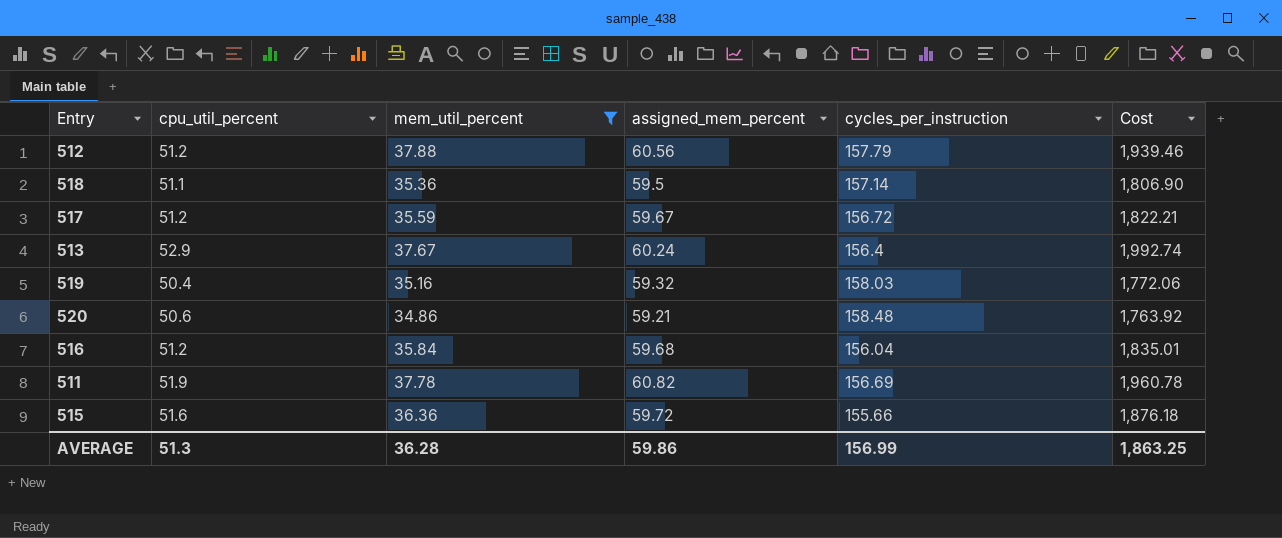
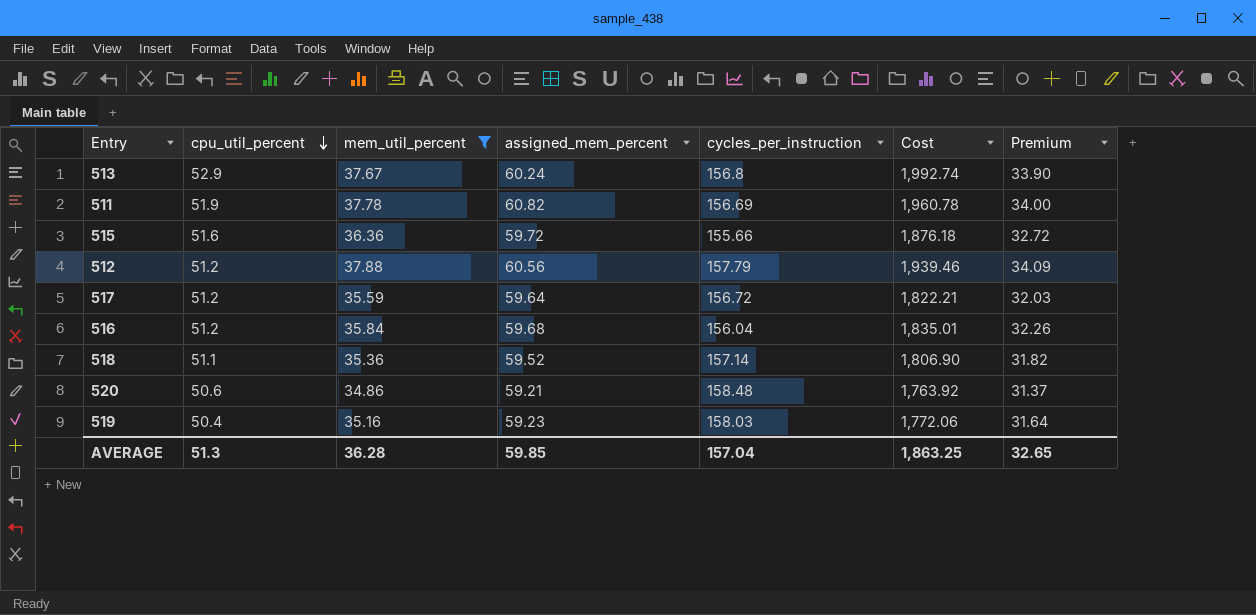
row order: none -> cpu_util_percent descending
column Premium | formula: none -> [mem_util_percent] * 0.9
513 | cycles_per_instruction: 156.4 -> 156.8
517 | assigned_mem_percent: 59.67 -> 59.64
518 | assigned_mem_percent: 59.5 -> 59.52
519 | assigned_mem_percent: 59.32 -> 59.23
AVERAGE | assigned_mem_percent: 59.86 -> 59.85
AVERAGE | cycles_per_instruction: 156.99 -> 157.04

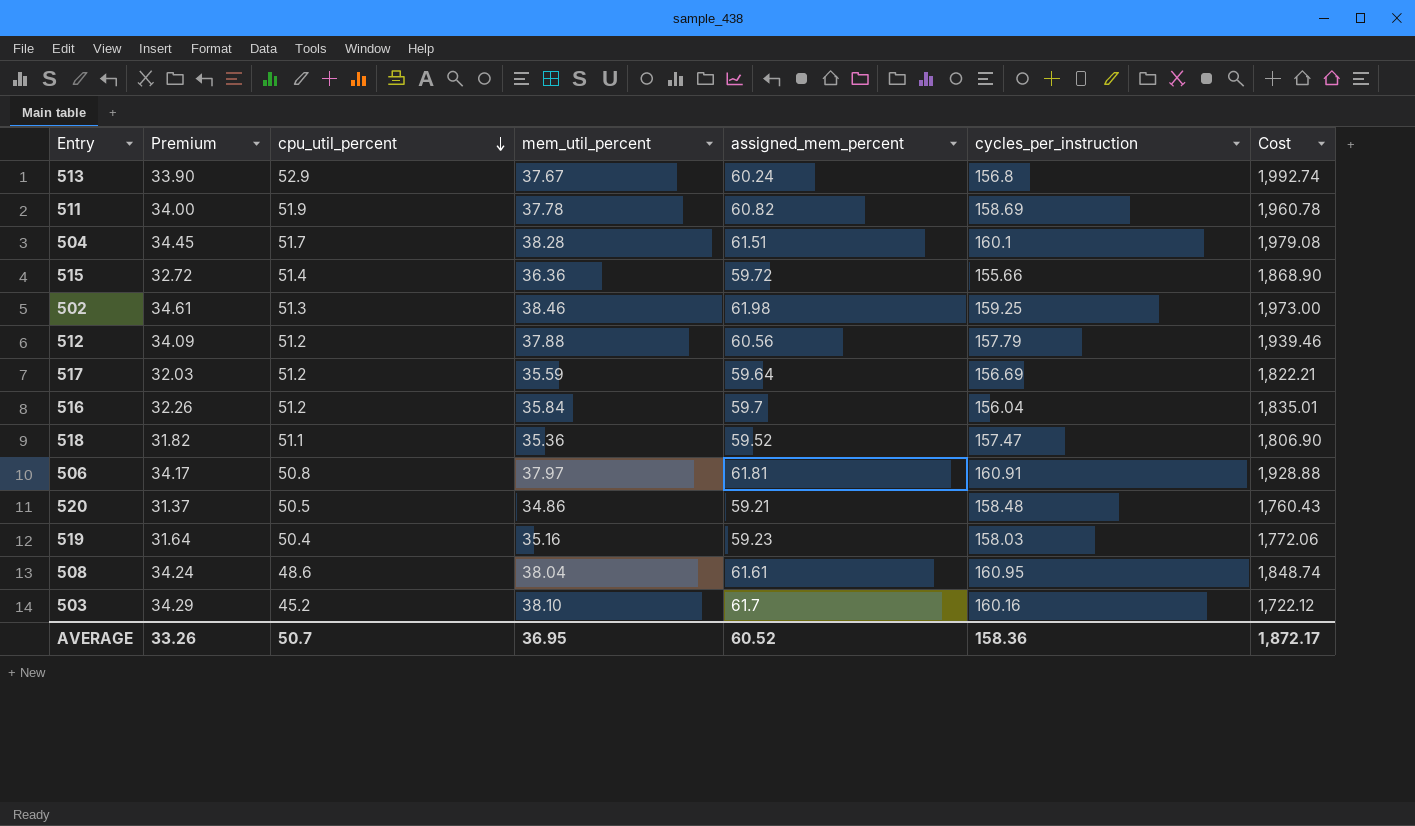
filter: mem_util_percent <= 37.88 -> none
column Premium | position: 7 -> 2
511 | cycles_per_instruction: 156.69 -> 158.69
515 | cpu_util_percent: 51.6 -> 51.4
515 | Cost: 1,876.18 -> 1,868.90
517 | cycles_per_instruction: 156.72 -> 156.69
516 | assigned_mem_percent: 59.68 -> 59.7
518 | cycles_per_instruction: 157.14 -> 157.47
520 | cpu_util_percent: 50.6 -> 50.5
520 | Cost: 1,763.92 -> 1,760.43
AVERAGE | Premium: 32.65 -> 33.26
AVERAGE | cpu_util_percent: 51.3 -> 50.7
AVERAGE | mem_util_percent: 36.28 -> 36.95
AVERAGE | assigned_mem_percent: 59.85 -> 60.52
AVERAGE | cycles_per_instruction: 157.04 -> 158.36
AVERAGE | Cost: 1,863.25 -> 1,872.17

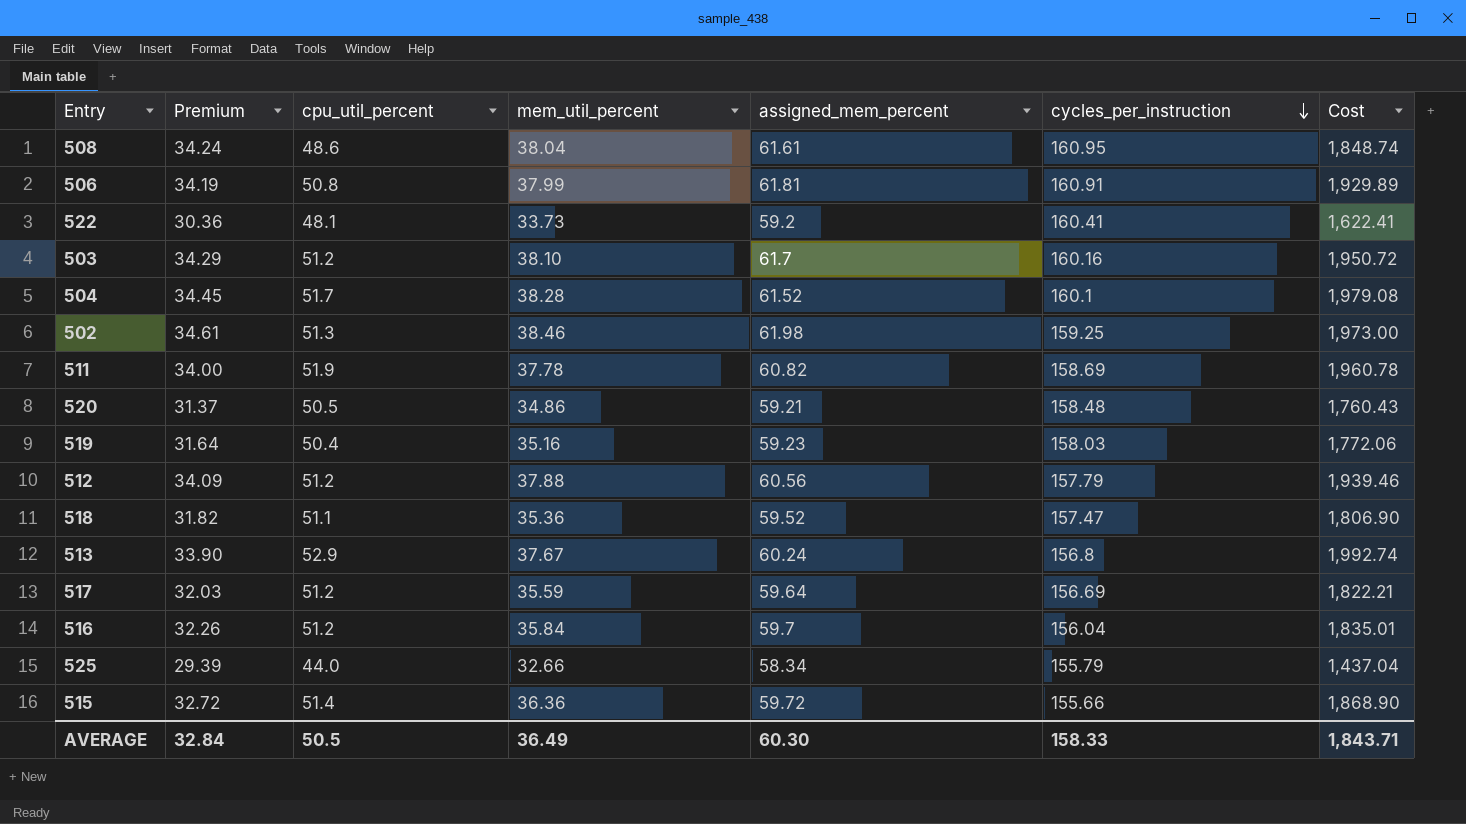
row order: cpu_util_percent descending -> cycles_per_instruction descending
506 | Premium: 34.17 -> 34.19
506 | mem_util_percent: 37.97 -> 37.99
506 | Cost: 1,928.88 -> 1,929.89
row 522: none -> 30.36 | 48.1 | 33.73 | 59.2 | 160.41 | 1,622.41
503 | cpu_util_percent: 45.2 -> 51.2
503 | Cost: 1,722.12 -> 1,950.72
504 | assigned_mem_percent: 61.51 -> 61.52
row 525: none -> 29.39 | 44.0 | 32.66 | 58.34 | 155.79 | 1,437.04
AVERAGE | Premium: 33.26 -> 32.84
AVERAGE | cpu_util_percent: 50.7 -> 50.5
AVERAGE | mem_util_percent: 36.95 -> 36.49
AVERAGE | assigned_mem_percent: 60.52 -> 60.30
AVERAGE | cycles_per_instruction: 158.36 -> 158.33
AVERAGE | Cost: 1,872.17 -> 1,843.71

